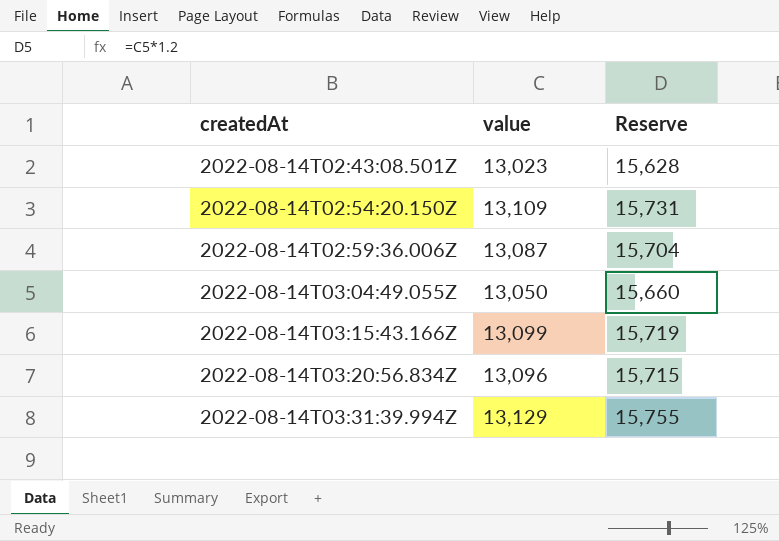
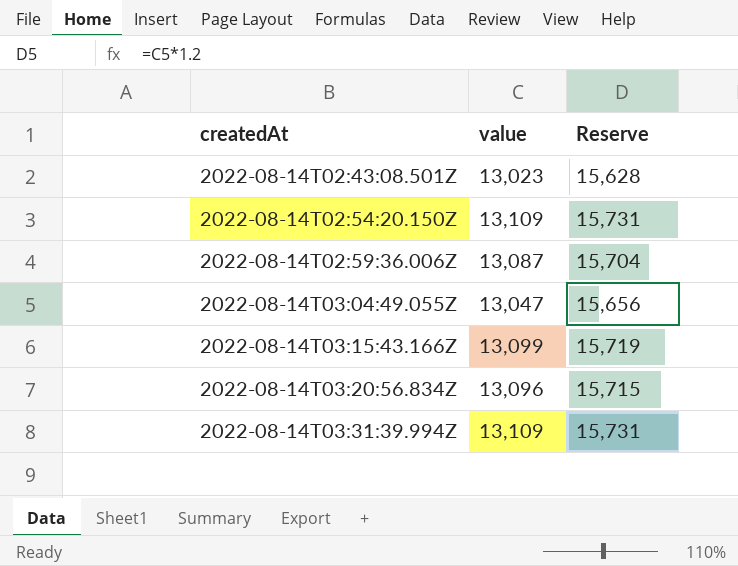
2022-08-14T03:04:49.055Z | value: 13,050 -> 13,047
2022-08-14T03:04:49.055Z | Reserve: 15,660 -> 15,656
2022-08-14T03:31:39.994Z | value: 13,129 -> 13,109
2022-08-14T03:31:39.994Z | Reserve: 15,755 -> 15,731

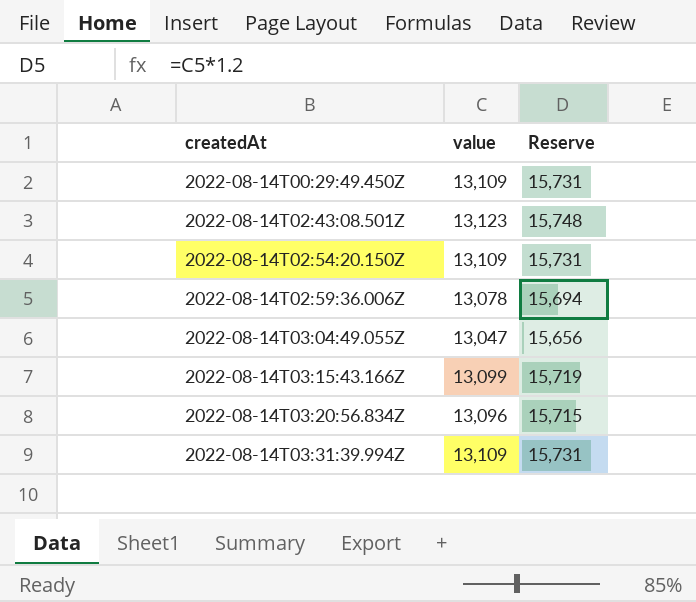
row 2022-08-14T00:29:49.450Z: none -> 13,109 | 15,731
2022-08-14T02:43:08.501Z | value: 13,023 -> 13,123
2022-08-14T02:43:08.501Z | Reserve: 15,628 -> 15,748
2022-08-14T02:59:36.006Z | value: 13,087 -> 13,078
2022-08-14T02:59:36.006Z | Reserve: 15,704 -> 15,694

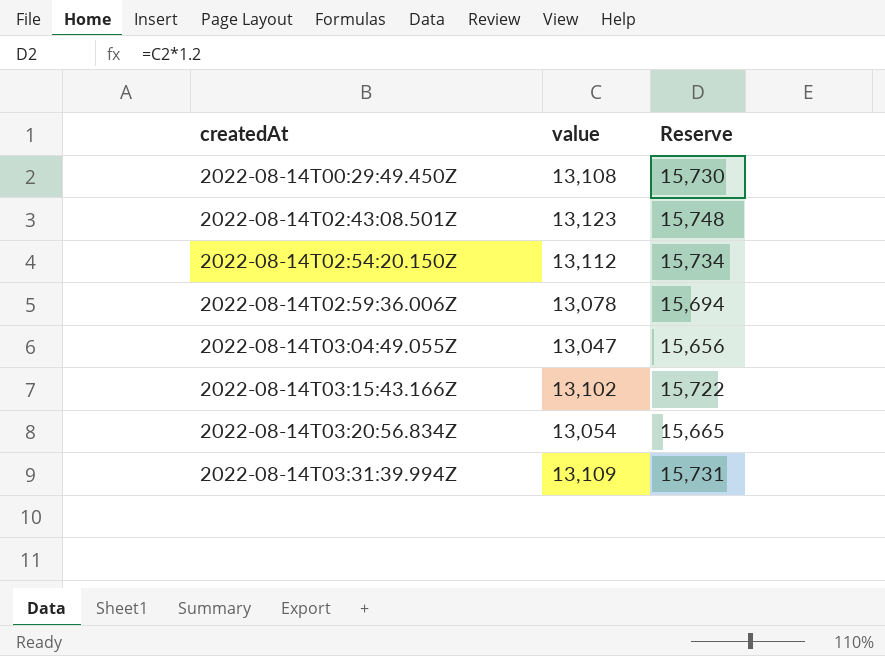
2022-08-14T00:29:49.450Z | value: 13,109 -> 13,108
2022-08-14T00:29:49.450Z | Reserve: 15,731 -> 15,730
2022-08-14T02:54:20.150Z | value: 13,109 -> 13,112
2022-08-14T02:54:20.150Z | Reserve: 15,731 -> 15,734
2022-08-14T03:15:43.166Z | value: 13,099 -> 13,102
2022-08-14T03:15:43.166Z | Reserve: 15,719 -> 15,722
2022-08-14T03:20:56.834Z | value: 13,096 -> 13,054
2022-08-14T03:20:56.834Z | Reserve: 15,715 -> 15,665

